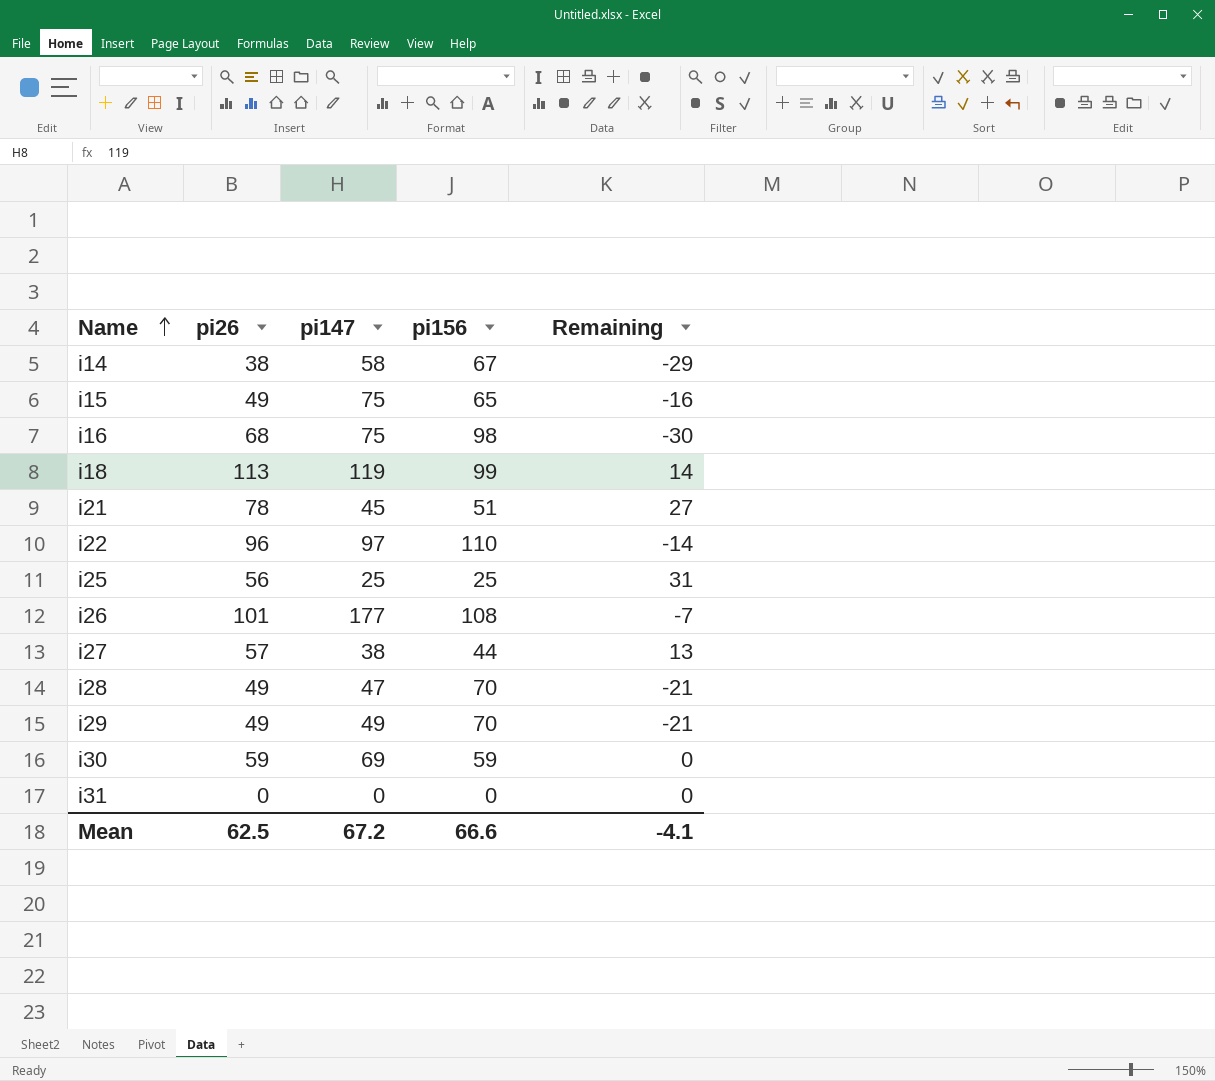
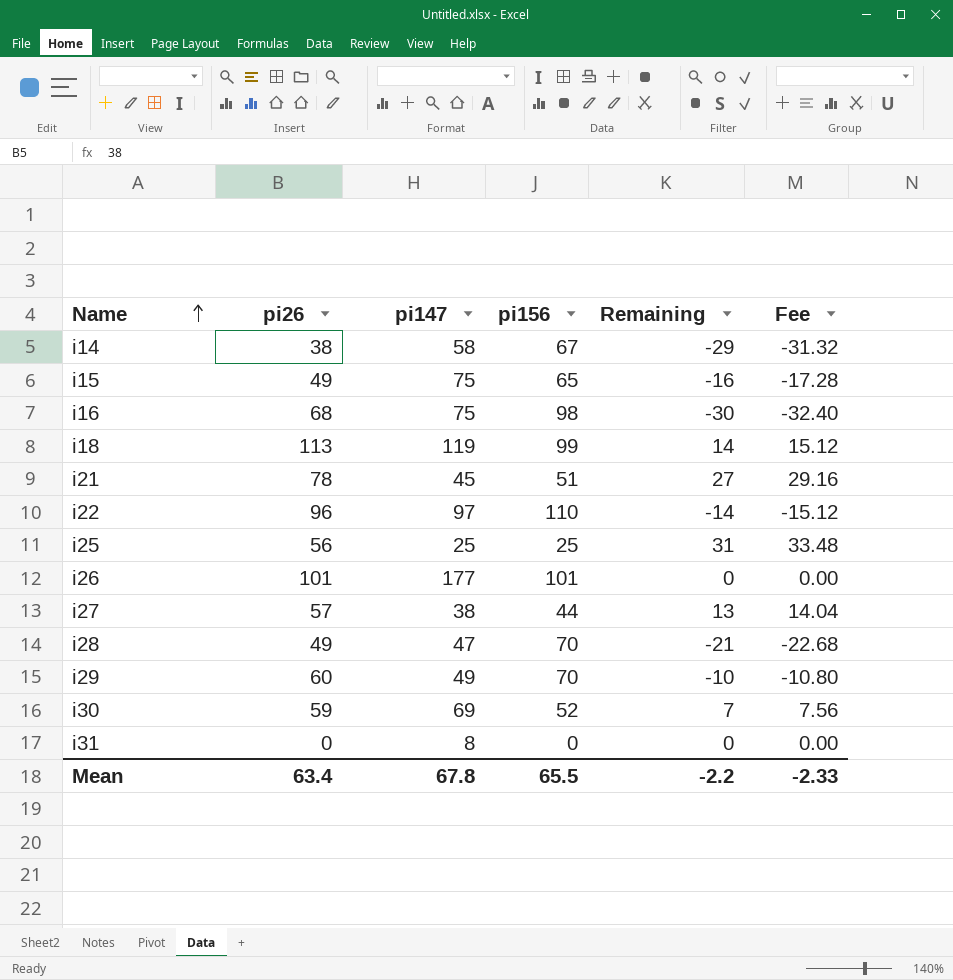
column Fee | formula: none -> [Remaining] * 1.08
i26 | pi156: 108 -> 101
i26 | Remaining: -7 -> 0
i29 | pi26: 49 -> 60
i29 | Remaining: -21 -> -10
i30 | pi156: 59 -> 52
i30 | Remaining: 0 -> 7
i31 | pi147: 0 -> 8
Mean | pi26: 62.5 -> 63.4
Mean | pi147: 67.2 -> 67.8
Mean | pi156: 66.6 -> 65.5
Mean | Remaining: -4.1 -> -2.2

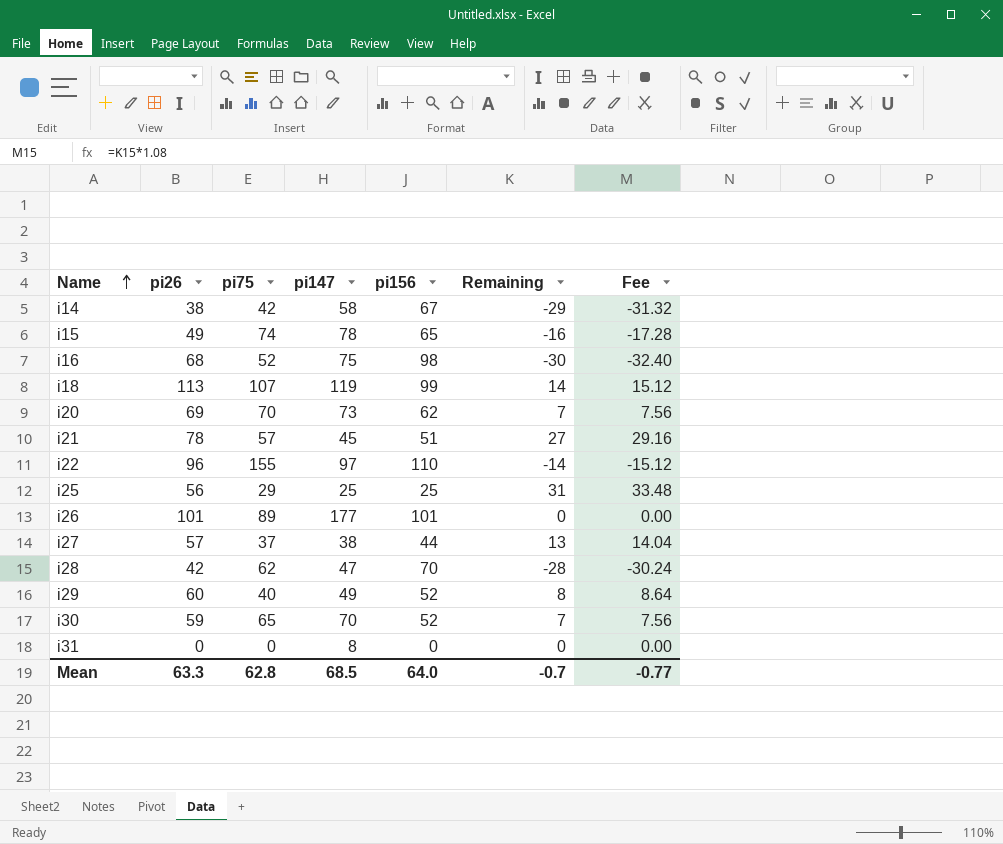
column pi75 | position: none -> 3
i15 | pi147: 75 -> 78
row i20: none -> 69 | 70 | 73 | 62 | 7 | 7.56
i28 | pi26: 49 -> 42
i28 | Remaining: -21 -> -28
i28 | Fee: -22.68 -> -30.24
i29 | pi156: 70 -> 52
i29 | Remaining: -10 -> 8
i29 | Fee: -10.80 -> 8.64
i30 | pi147: 69 -> 70
Mean | pi26: 63.4 -> 63.3
Mean | pi147: 67.8 -> 68.5
Mean | pi156: 65.5 -> 64.0
Mean | Remaining: -2.2 -> -0.7
Mean | Fee: -2.33 -> -0.77

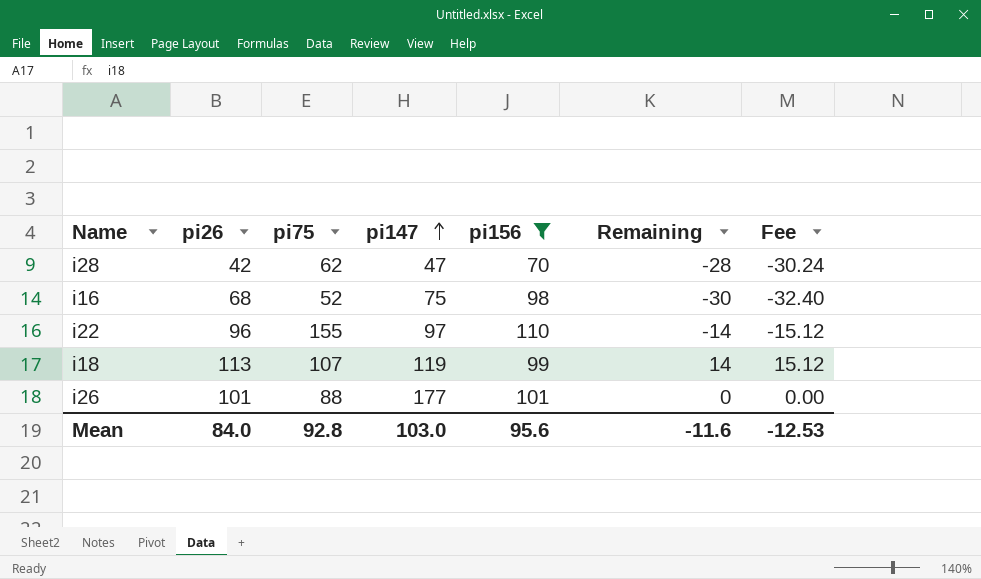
filter: none -> pi156 >= 70
row order: Name ascending -> pi147 ascending
i26 | pi75: 89 -> 88
Mean | pi26: 63.3 -> 84.0
Mean | pi75: 62.8 -> 92.8
Mean | pi147: 68.5 -> 103.0
Mean | pi156: 64.0 -> 95.6
Mean | Remaining: -0.7 -> -11.6
Mean | Fee: -0.77 -> -12.53

